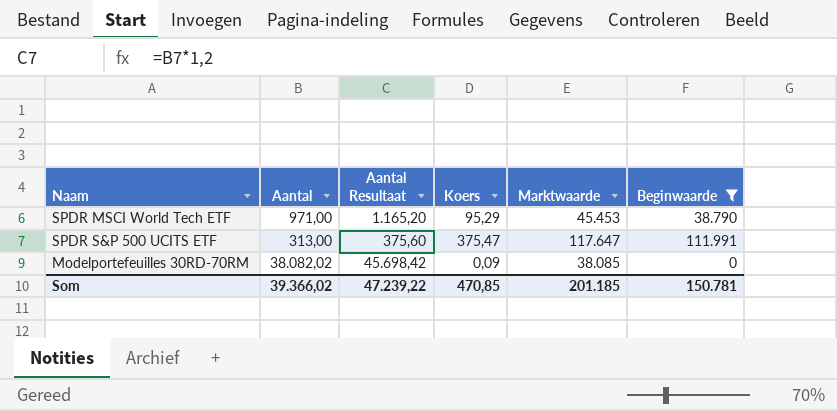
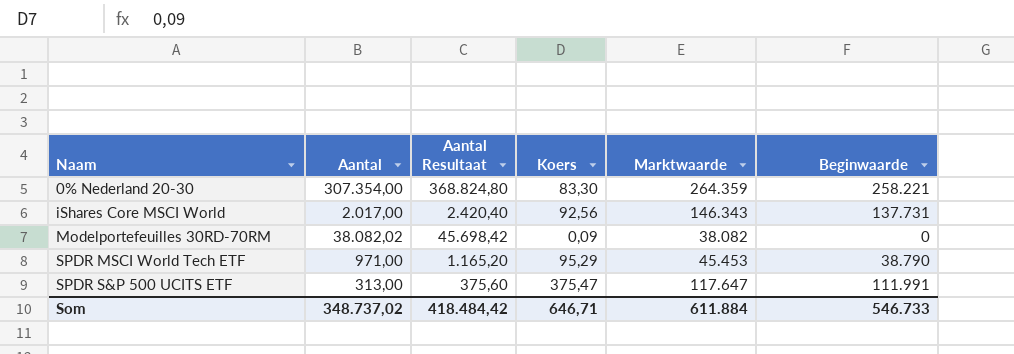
filter: Beginwaarde <= 111.991 -> none
row order: none -> Naam ascending
Modelportefeuilles 30RD-70RM | Marktwaarde: 38.085 -> 38.082
Som | Aantal: 39.366,02 -> 348.737,02
Som | Aantal Resultaat: 47.239,22 -> 418.484,42
Som | Koers: 470,85 -> 646,71
Som | Marktwaarde: 201.185 -> 611.884
Som | Beginwaarde: 150.781 -> 546.733

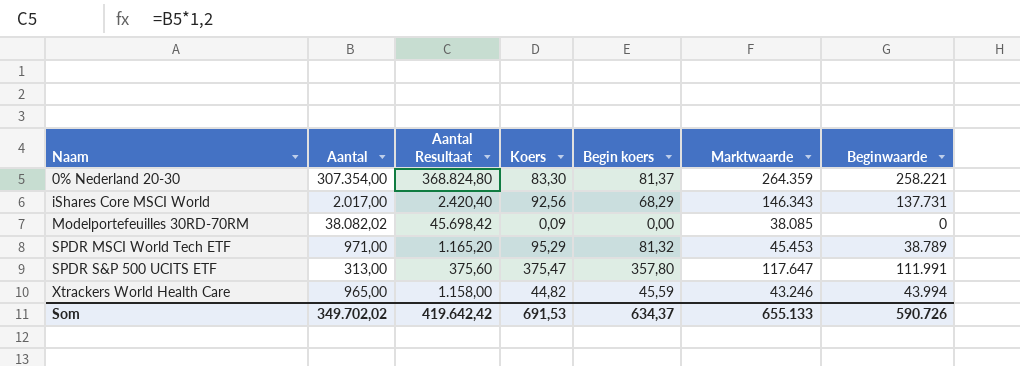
column Begin koers | position: none -> 5
Modelportefeuilles 30RD-70RM | Marktwaarde: 38.082 -> 38.085
SPDR MSCI World Tech ETF | Beginwaarde: 38.790 -> 38.789
row Xtrackers World Health Care: none -> 965,00 | 1.158,00 | 44,82 | 45,59 | 43.246 | 43.994
Som | Aantal: 348.737,02 -> 349.702,02
Som | Aantal Resultaat: 418.484,42 -> 419.642,42
Som | Koers: 646,71 -> 691,53
Som | Marktwaarde: 611.884 -> 655.133
Som | Beginwaarde: 546.733 -> 590.726

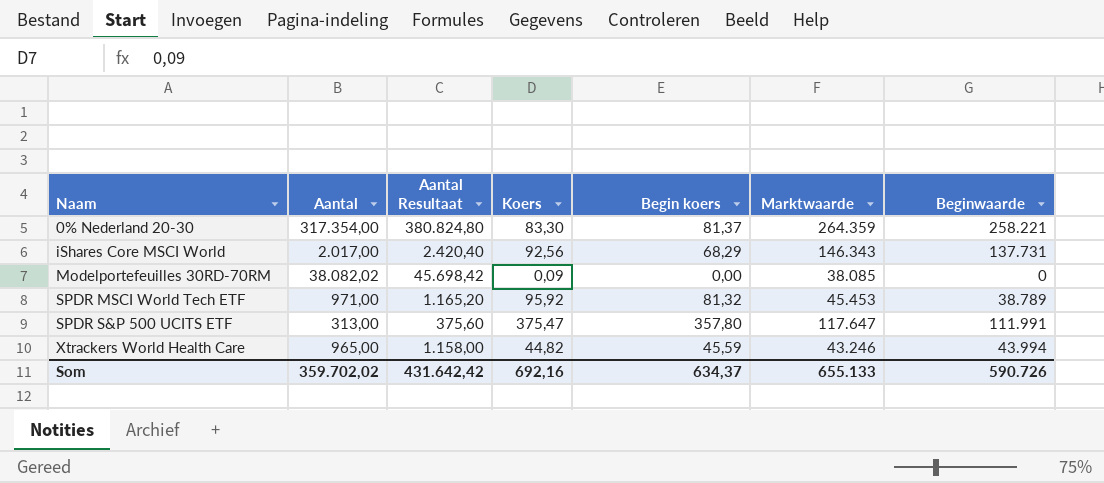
0% Nederland 20-30 | Aantal: 307.354,00 -> 317.354,00
0% Nederland 20-30 | Aantal Resultaat: 368.824,80 -> 380.824,80
SPDR MSCI World Tech ETF | Koers: 95,29 -> 95,92
Som | Aantal: 349.702,02 -> 359.702,02
Som | Aantal Resultaat: 419.642,42 -> 431.642,42
Som | Koers: 691,53 -> 692,16

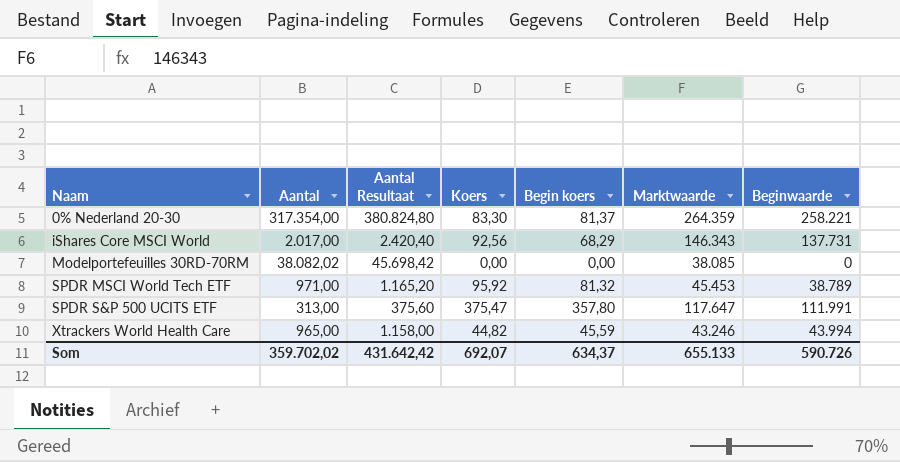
Modelportefeuilles 30RD-70RM | Koers: 0,09 -> 0,00
Som | Koers: 692,16 -> 692,07

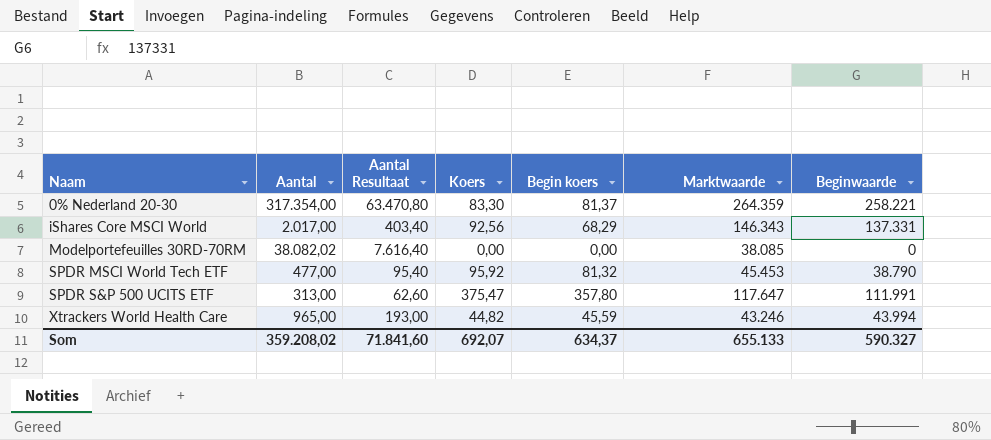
column Aantal Resultaat | formula: [Aantal] * 1,2 -> [Aantal] * 0,2
iShares Core MSCI World | Beginwaarde: 137.731 -> 137.331
SPDR MSCI World Tech ETF | Aantal: 971,00 -> 477,00
SPDR MSCI World Tech ETF | Beginwaarde: 38.789 -> 38.790
Som | Aantal: 359.702,02 -> 359.208,02
Som | Aantal Resultaat: 431.642,42 -> 71.841,60
Som | Beginwaarde: 590.726 -> 590.327

